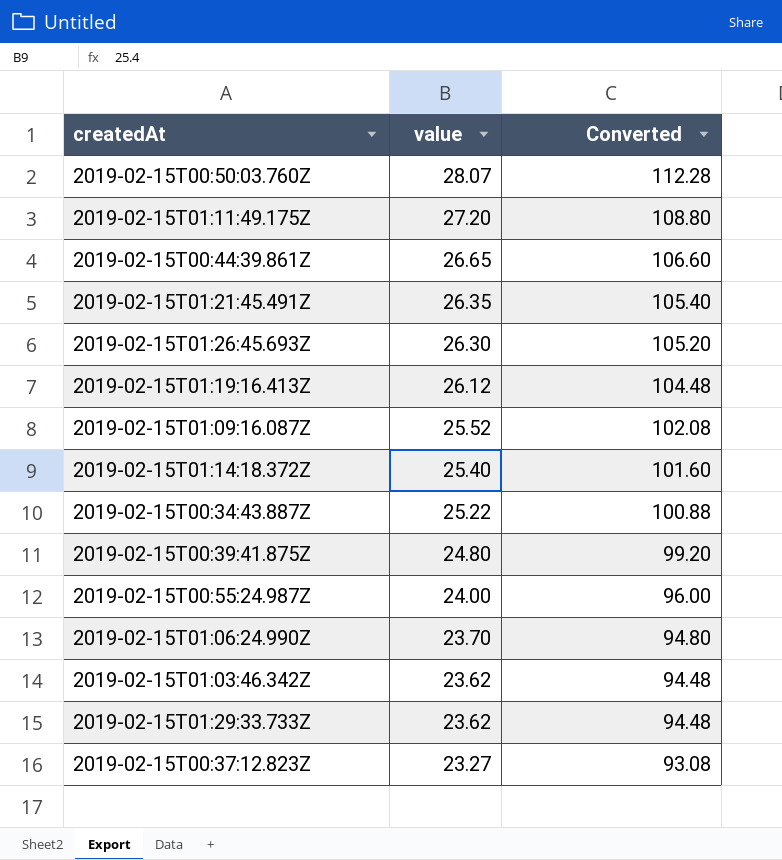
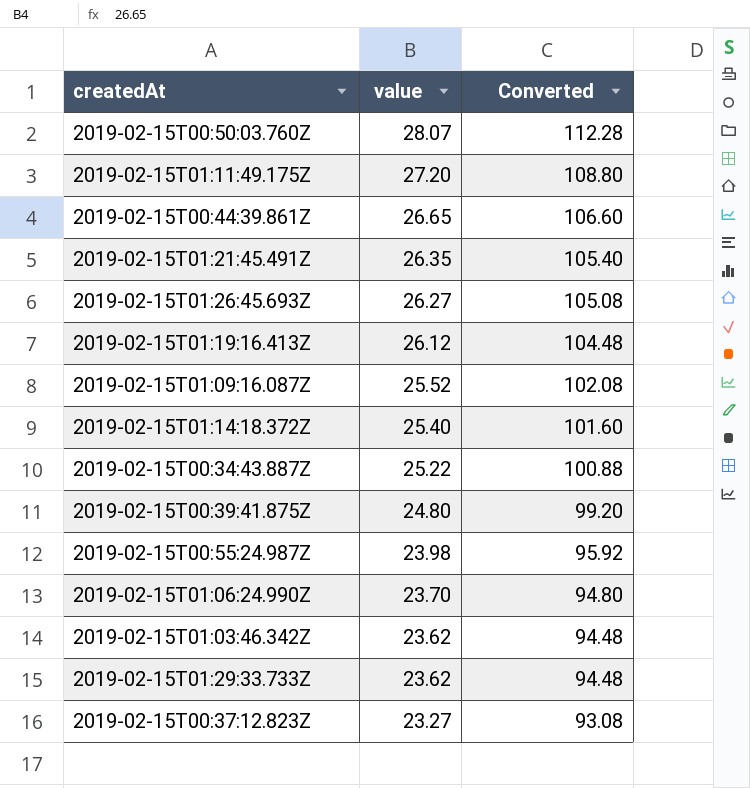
2019-02-15T01:26:45.693Z | value: 26.30 -> 26.27
2019-02-15T01:26:45.693Z | Converted: 105.20 -> 105.08
2019-02-15T00:55:24.987Z | value: 24.00 -> 23.98
2019-02-15T00:55:24.987Z | Converted: 96.00 -> 95.92

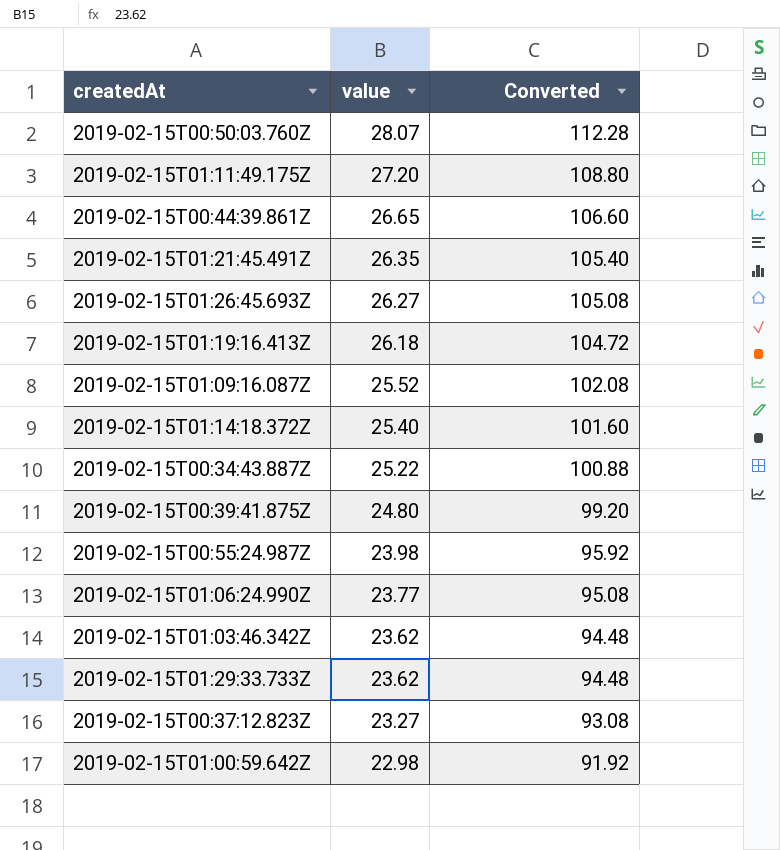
2019-02-15T01:19:16.413Z | value: 26.12 -> 26.18
2019-02-15T01:19:16.413Z | Converted: 104.48 -> 104.72
2019-02-15T01:06:24.990Z | value: 23.70 -> 23.77
2019-02-15T01:06:24.990Z | Converted: 94.80 -> 95.08
row 2019-02-15T01:00:59.642Z: none -> 22.98 | 91.92

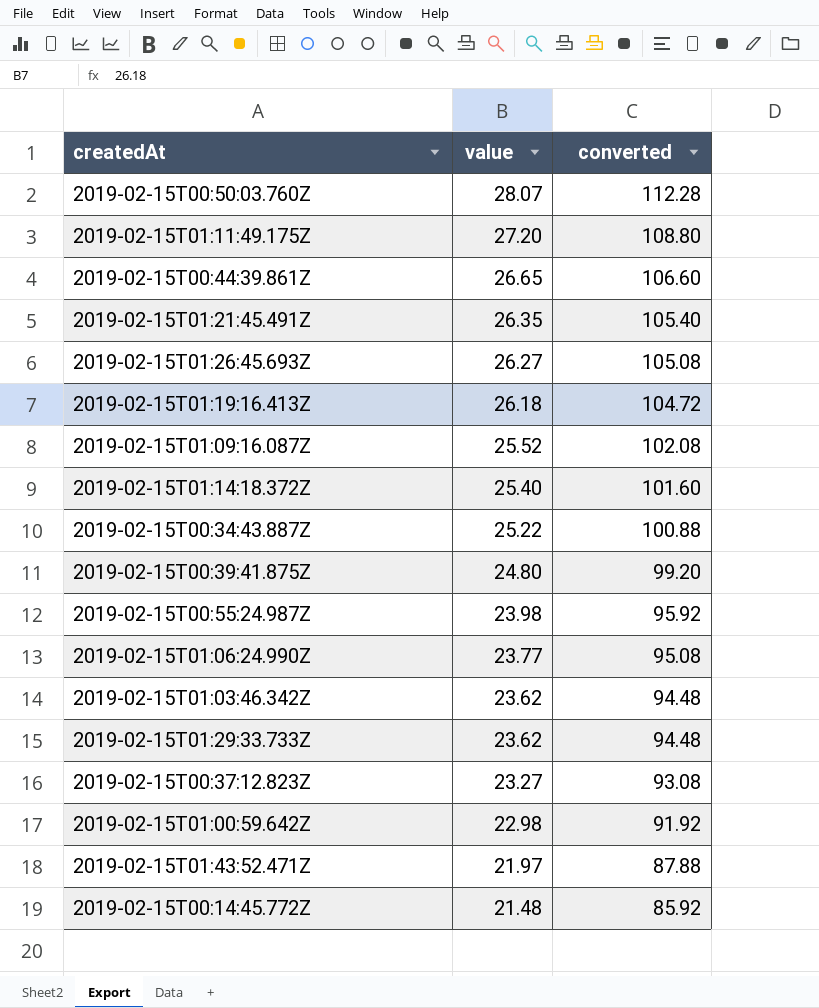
column name: Converted -> converted
row 2019-02-15T01:43:52.471Z: none -> 21.97 | 87.88
row 2019-02-15T00:14:45.772Z: none -> 21.48 | 85.92

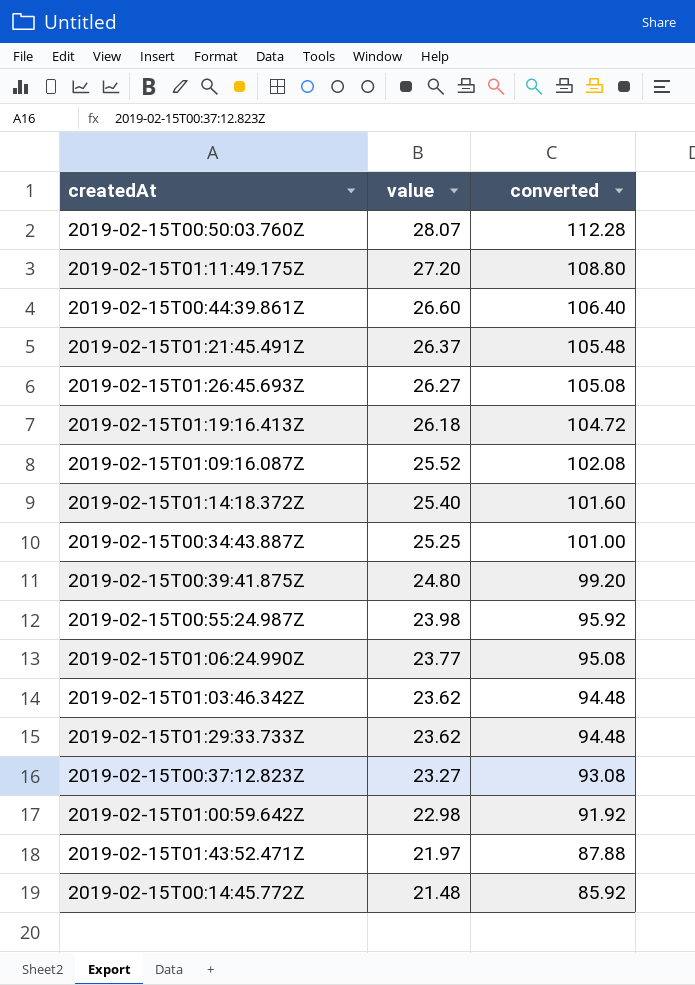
2019-02-15T00:44:39.861Z | value: 26.65 -> 26.60
2019-02-15T00:44:39.861Z | converted: 106.60 -> 106.40
2019-02-15T01:21:45.491Z | value: 26.35 -> 26.37
2019-02-15T01:21:45.491Z | converted: 105.40 -> 105.48
2019-02-15T00:34:43.887Z | value: 25.22 -> 25.25
2019-02-15T00:34:43.887Z | converted: 100.88 -> 101.00

